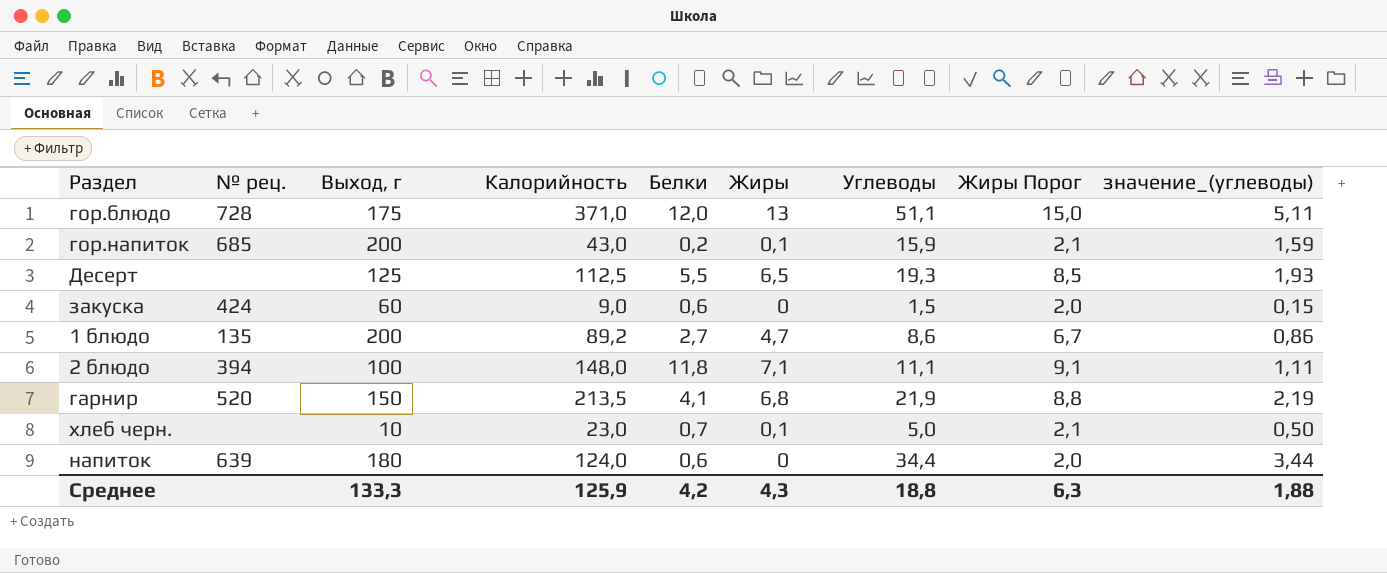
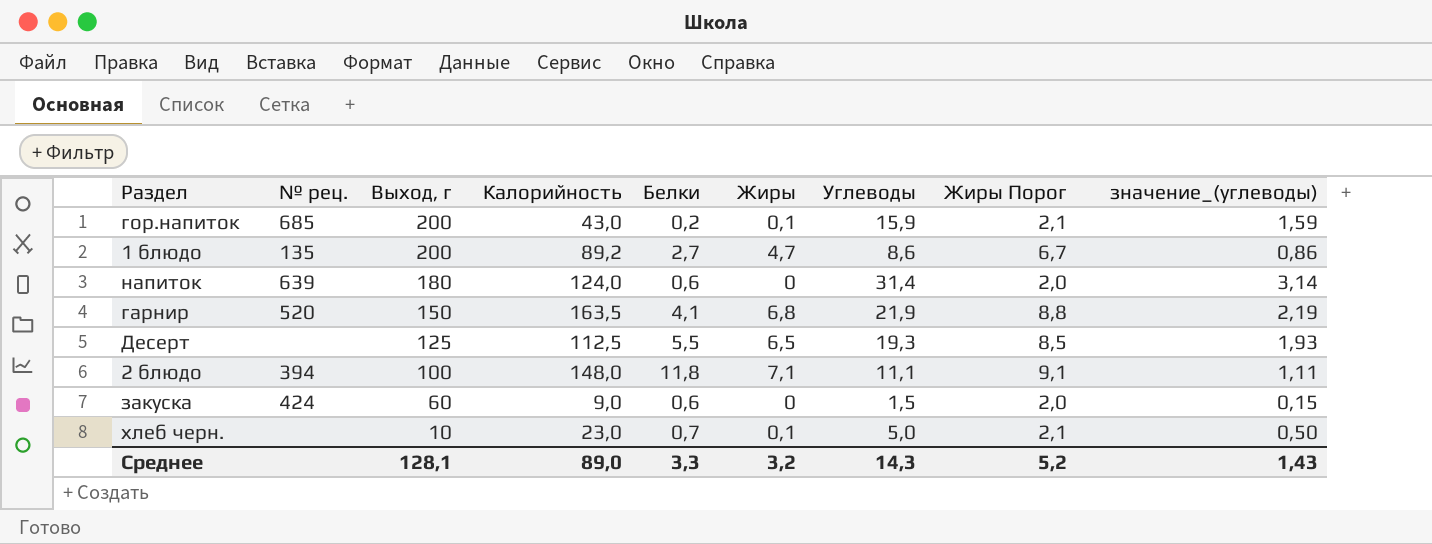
row order: none -> Выход, г descending
row гор.блюдо: 728 | 175 | 371,0 | 12,0 | 13 | 51,1 | 15,0 | 5,11 -> none
напиток | Углеводы: 34,4 -> 31,4
напиток | значение_(углеводы): 3,44 -> 3,14
гарнир | Калорийность: 213,5 -> 163,5
Среднее | Выход, г: 133,3 -> 128,1
Среднее | Калорийность: 125,9 -> 89,0
Среднее | Белки: 4,2 -> 3,3
Среднее | Жиры: 4,3 -> 3,2
Среднее | Углеводы: 18,8 -> 14,3
Среднее | Жиры Порог: 6,3 -> 5,2
Среднее | значение_(углеводы): 1,88 -> 1,43

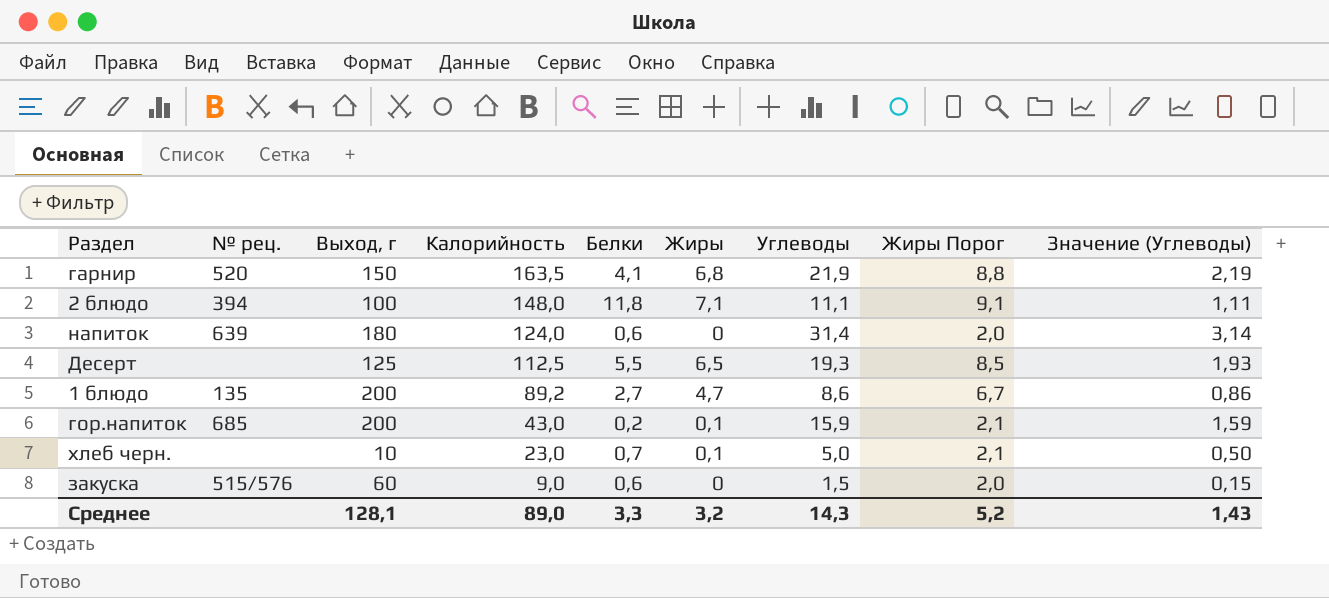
row order: Выход, г descending -> Калорийность descending
column name: значение_(углеводы) -> Значение (Углеводы)
закуска | № рец.: 424 -> 515/576

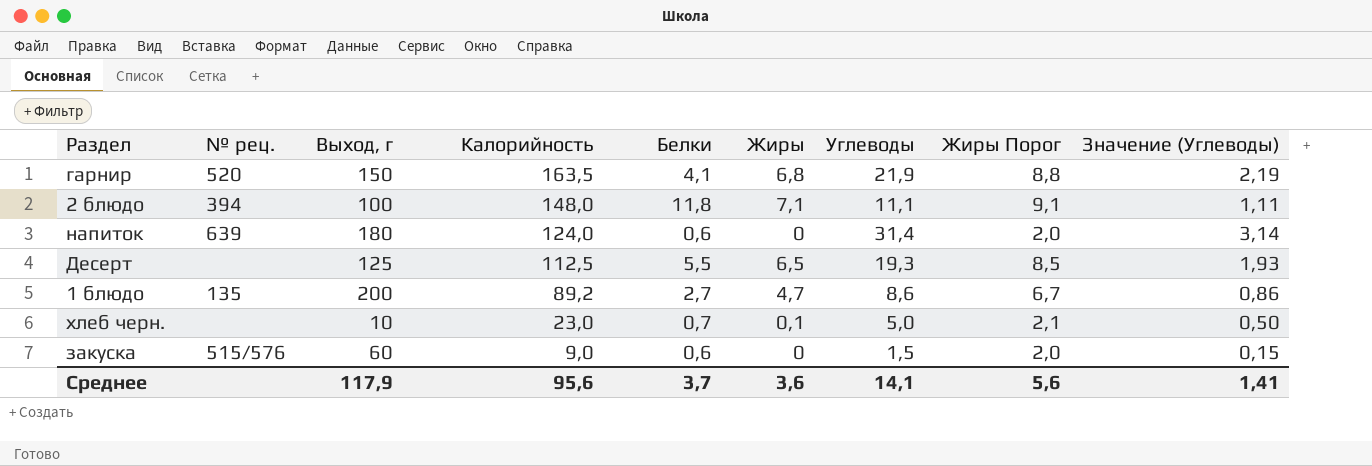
row гор.напиток: 685 | 200 | 43,0 | 0,2 | 0,1 | 15,9 | 2,1 | 1,59 -> none
Среднее | Выход, г: 128,1 -> 117,9
Среднее | Калорийность: 89,0 -> 95,6
Среднее | Белки: 3,3 -> 3,7
Среднее | Жиры: 3,2 -> 3,6
Среднее | Углеводы: 14,3 -> 14,1
Среднее | Жиры Порог: 5,2 -> 5,6
Среднее | Значение (Углеводы): 1,43 -> 1,41

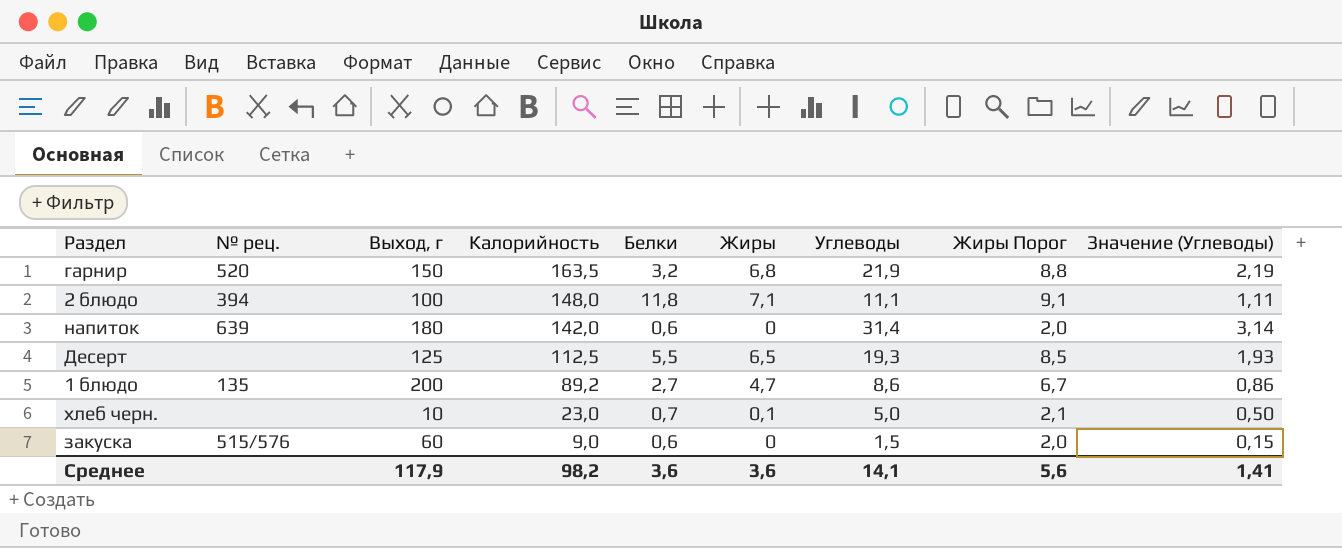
гарнир | Белки: 4,1 -> 3,2
напиток | Калорийность: 124,0 -> 142,0
Среднее | Калорийность: 95,6 -> 98,2
Среднее | Белки: 3,7 -> 3,6

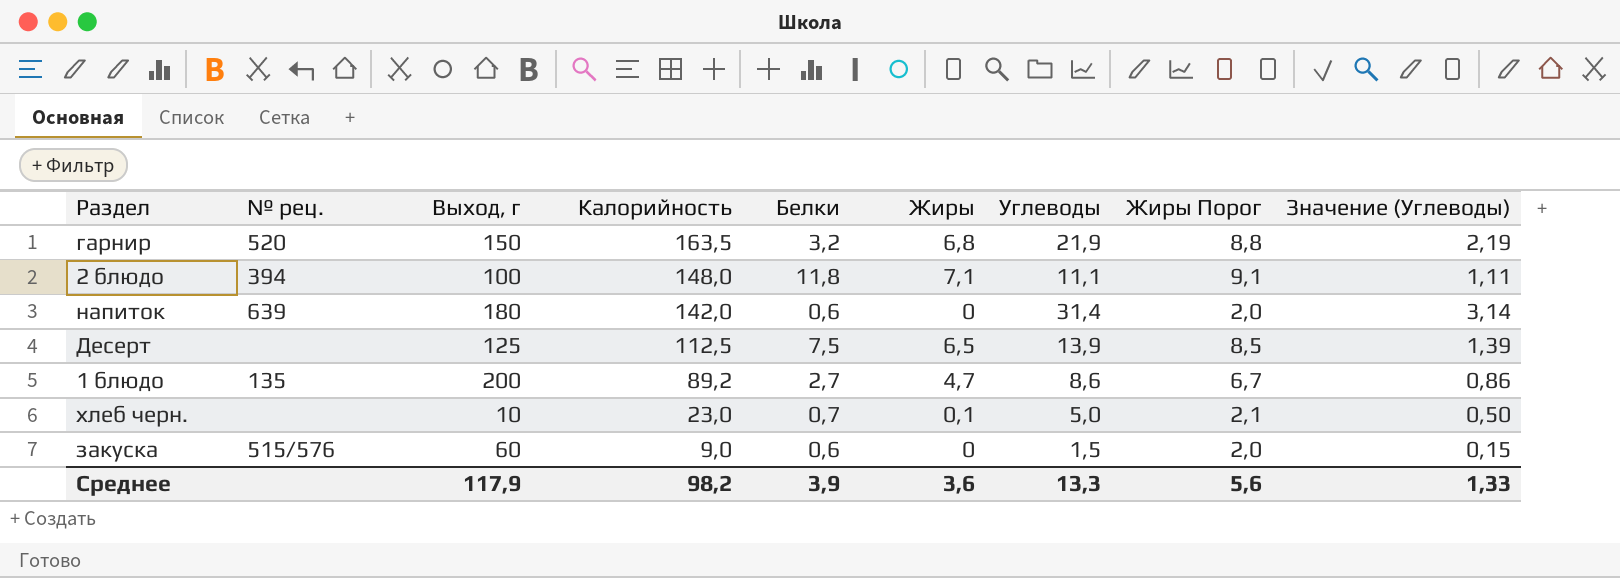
Десерт | Белки: 5,5 -> 7,5
Десерт | Углеводы: 19,3 -> 13,9
Десерт | Значение (Углеводы): 1,93 -> 1,39
Среднее | Белки: 3,6 -> 3,9
Среднее | Углеводы: 14,1 -> 13,3
Среднее | Значение (Углеводы): 1,41 -> 1,33

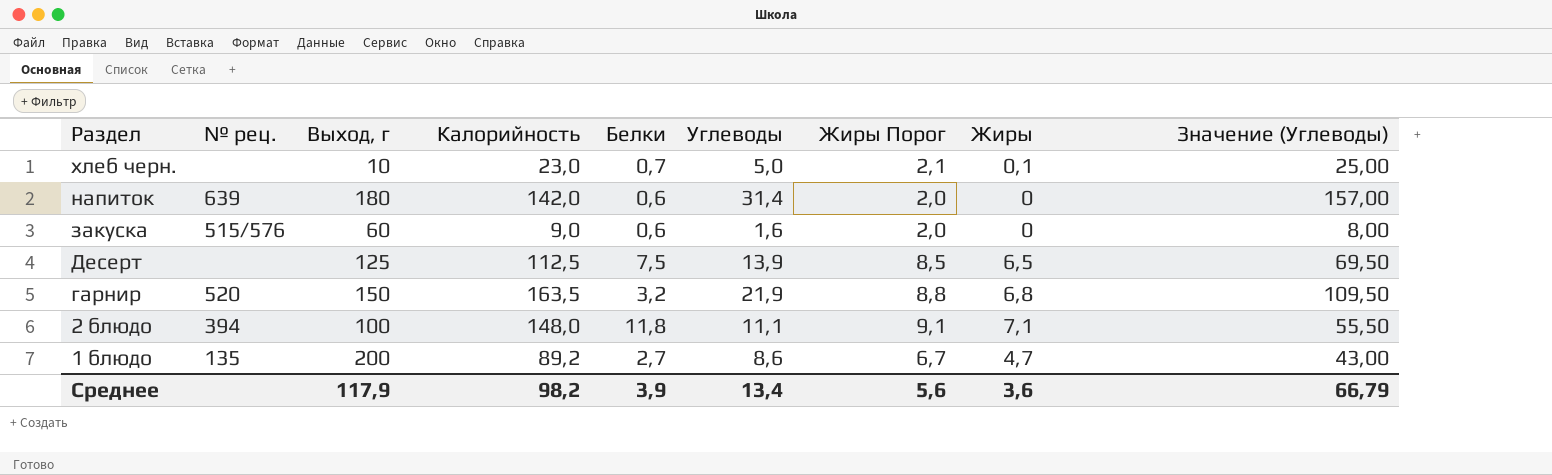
row order: Калорийность descending -> Раздел descending
column Жиры | position: 6 -> 8
column Значение (Углеводы) | formula: [Углеводы] * 0,1 -> [Углеводы] * 5
закуска | Углеводы: 1,5 -> 1,6
Среднее | Углеводы: 13,3 -> 13,4
Среднее | Значение (Углеводы): 1,33 -> 66,79

